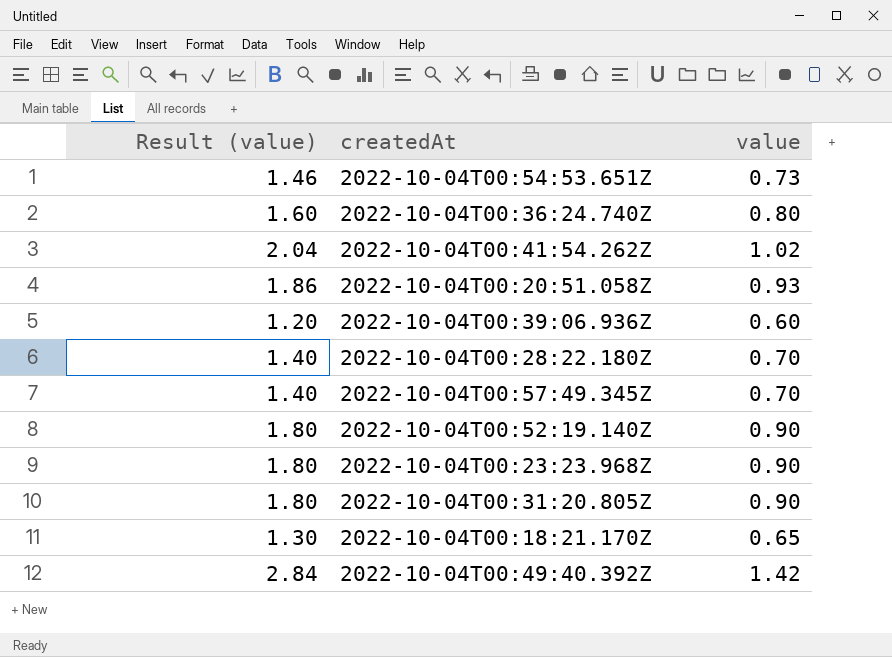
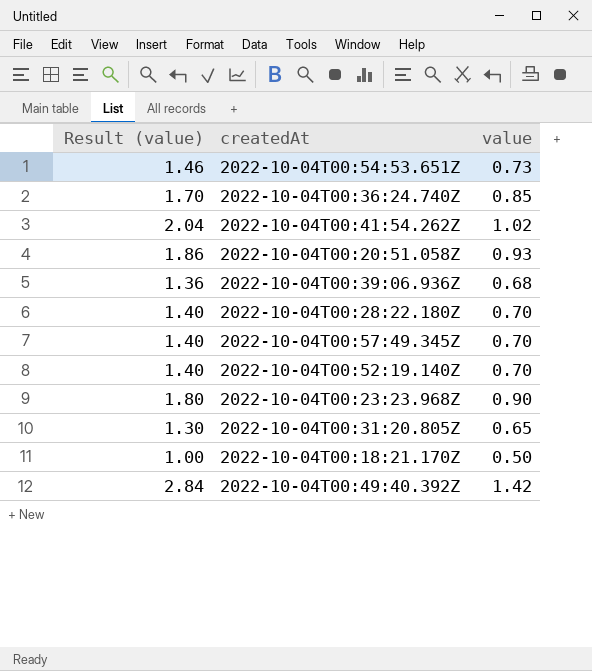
2022-10-04T00:36:24.740Z | Result (value): 1.60 -> 1.70
2022-10-04T00:36:24.740Z | value: 0.80 -> 0.85
2022-10-04T00:39:06.936Z | Result (value): 1.20 -> 1.36
2022-10-04T00:39:06.936Z | value: 0.60 -> 0.68
2022-10-04T00:52:19.140Z | Result (value): 1.80 -> 1.40
2022-10-04T00:52:19.140Z | value: 0.90 -> 0.70
2022-10-04T00:31:20.805Z | Result (value): 1.80 -> 1.30
2022-10-04T00:31:20.805Z | value: 0.90 -> 0.65
2022-10-04T00:18:21.170Z | Result (value): 1.30 -> 1.00
2022-10-04T00:18:21.170Z | value: 0.65 -> 0.50

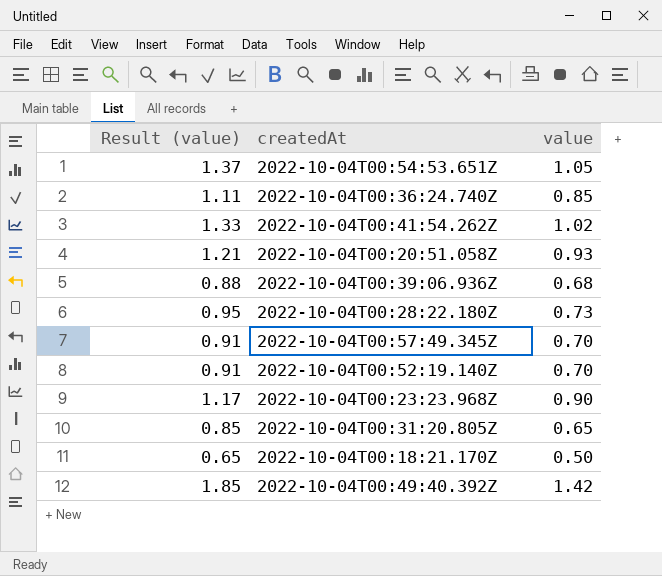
column Result (value) | formula: [value] * 2 -> [value] * 1.3
2022-10-04T00:54:53.651Z | value: 0.73 -> 1.05
2022-10-04T00:28:22.180Z | value: 0.70 -> 0.73

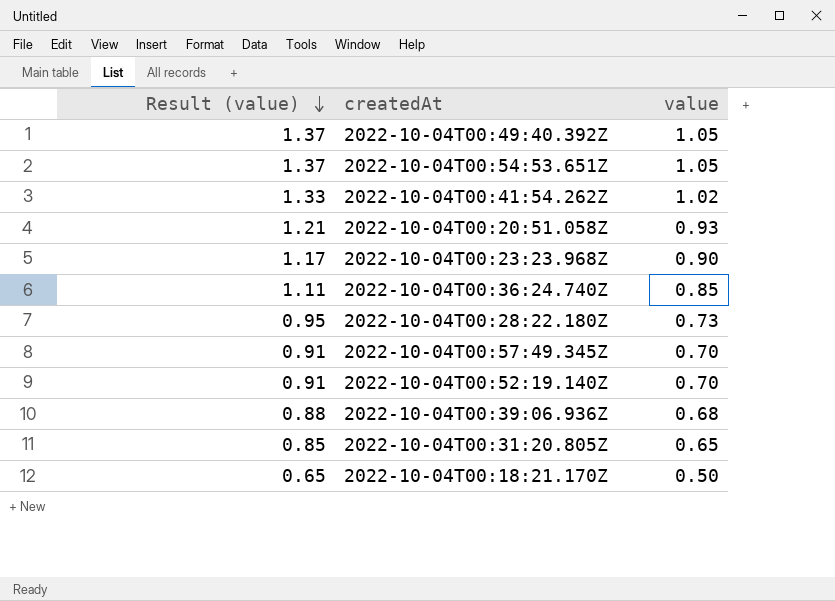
row order: none -> Result (value) descending
2022-10-04T00:49:40.392Z | Result (value): 1.85 -> 1.37
2022-10-04T00:49:40.392Z | value: 1.42 -> 1.05

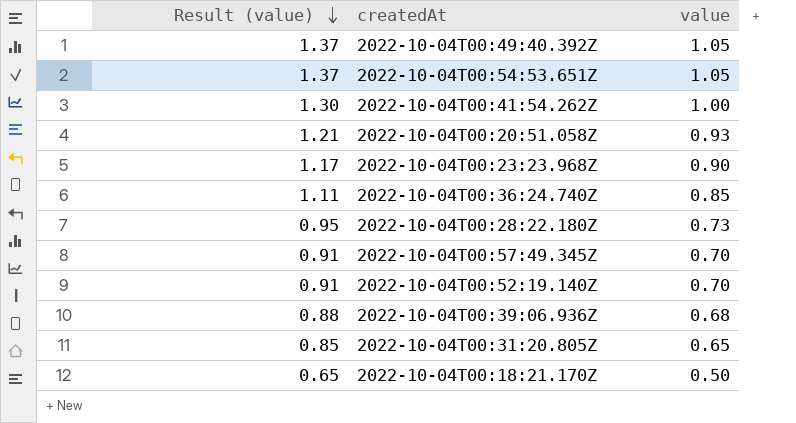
2022-10-04T00:41:54.262Z | Result (value): 1.33 -> 1.30
2022-10-04T00:41:54.262Z | value: 1.02 -> 1.00

